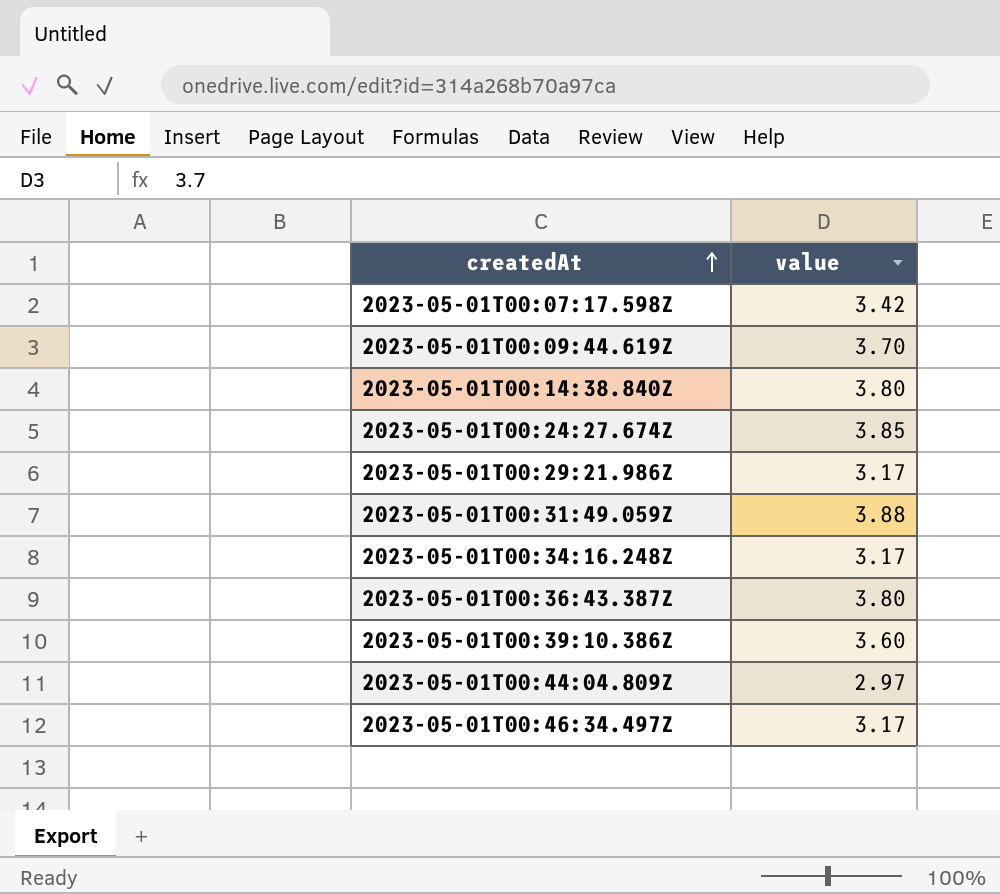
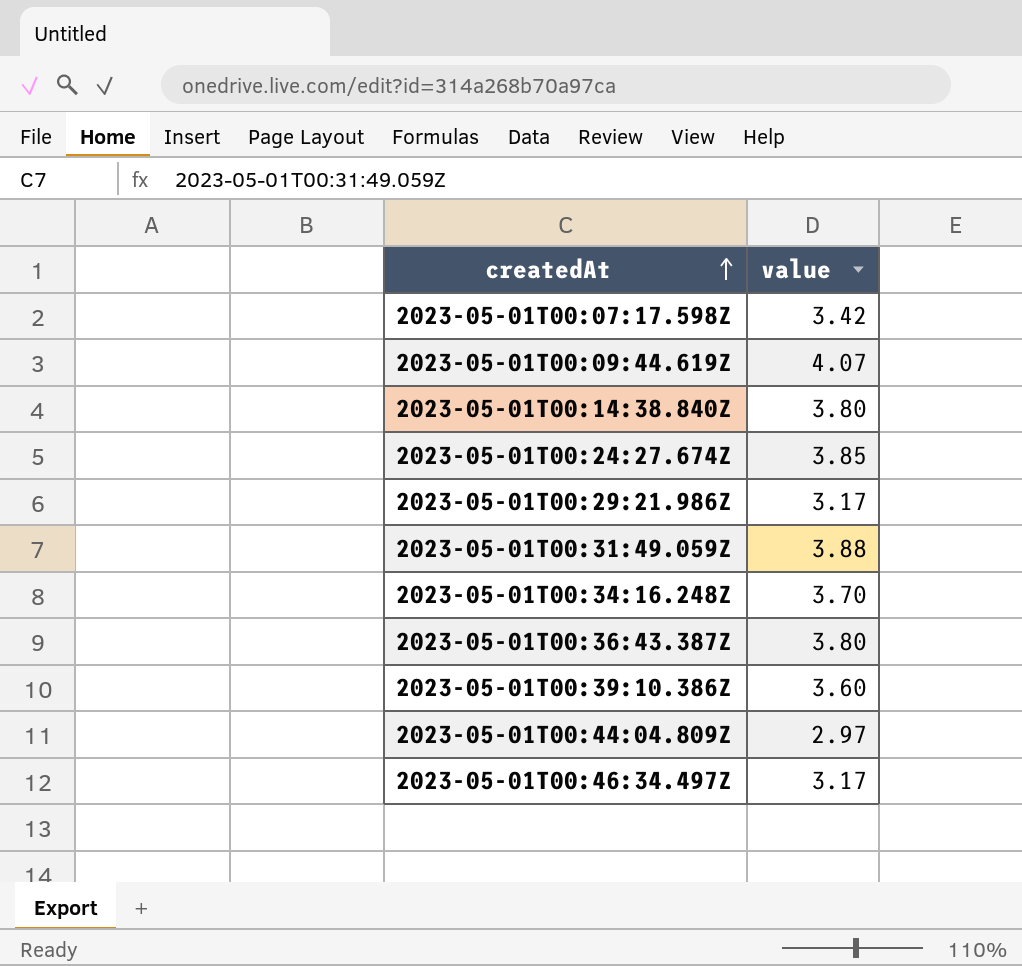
2023-05-01T00:09:44.619Z | value: 3.70 -> 4.07
2023-05-01T00:34:16.248Z | value: 3.17 -> 3.70

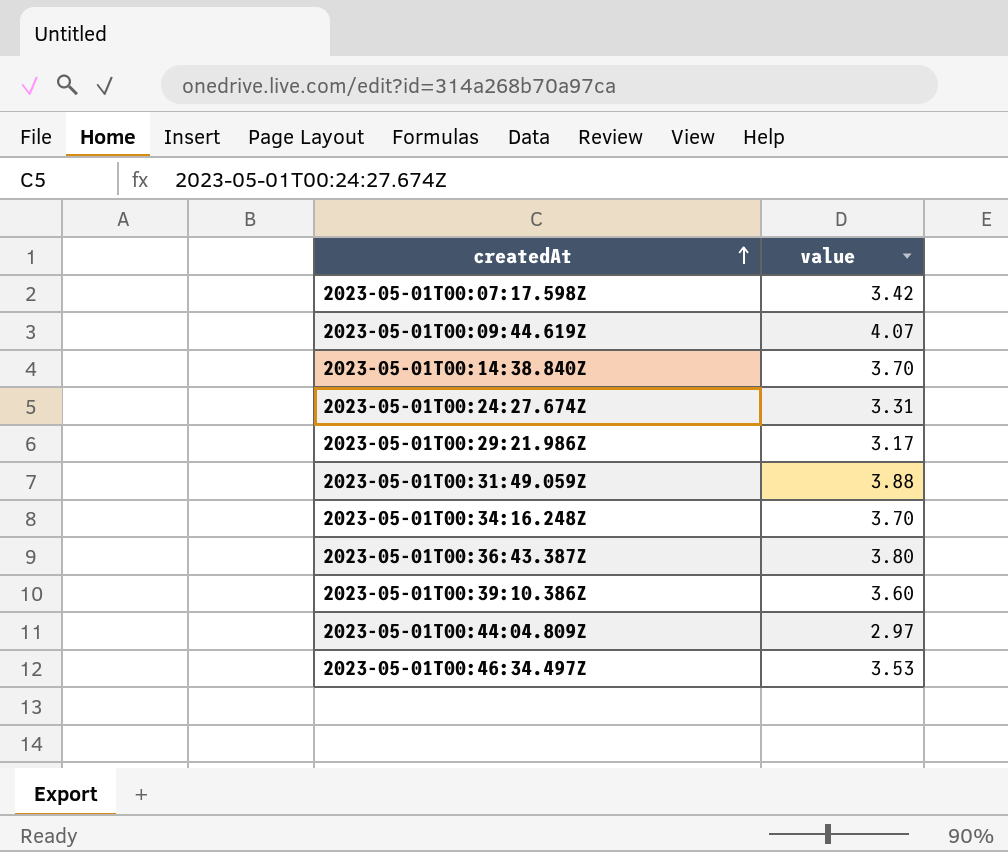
2023-05-01T00:14:38.840Z | value: 3.80 -> 3.70
2023-05-01T00:24:27.674Z | value: 3.85 -> 3.31
2023-05-01T00:46:34.497Z | value: 3.17 -> 3.53

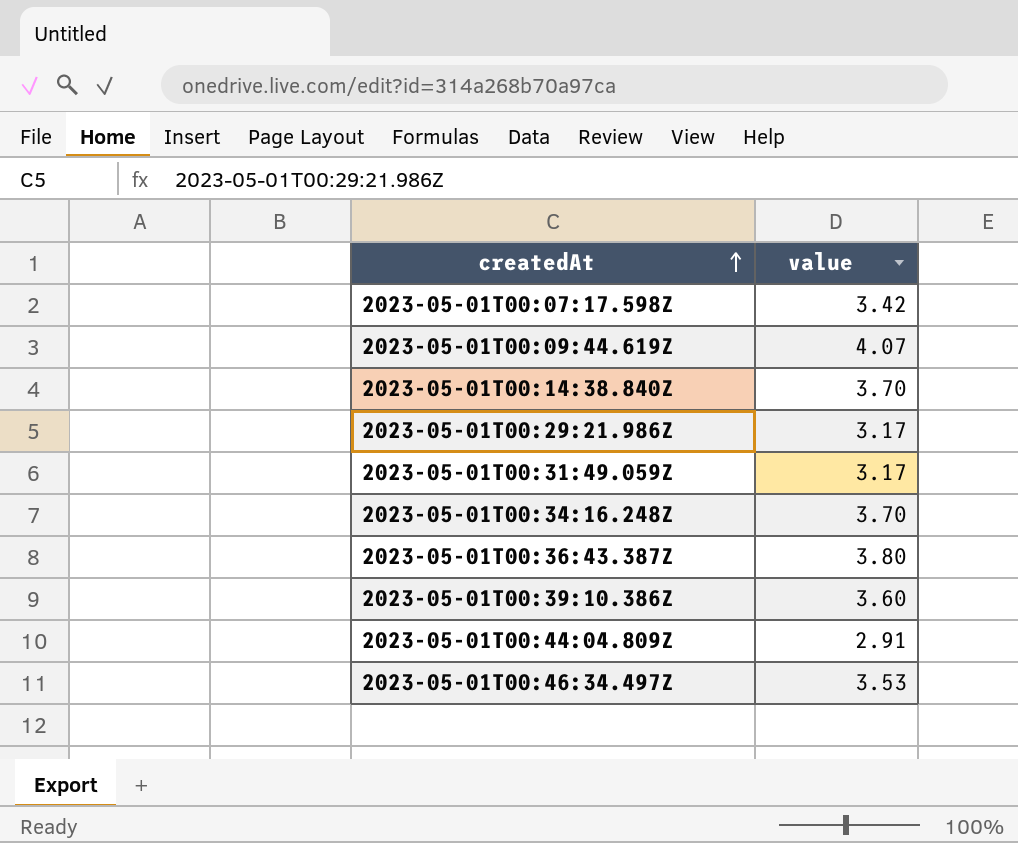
row 2023-05-01T00:24:27.674Z: 3.31 -> none
2023-05-01T00:31:49.059Z | value: 3.88 -> 3.17
2023-05-01T00:44:04.809Z | value: 2.97 -> 2.91

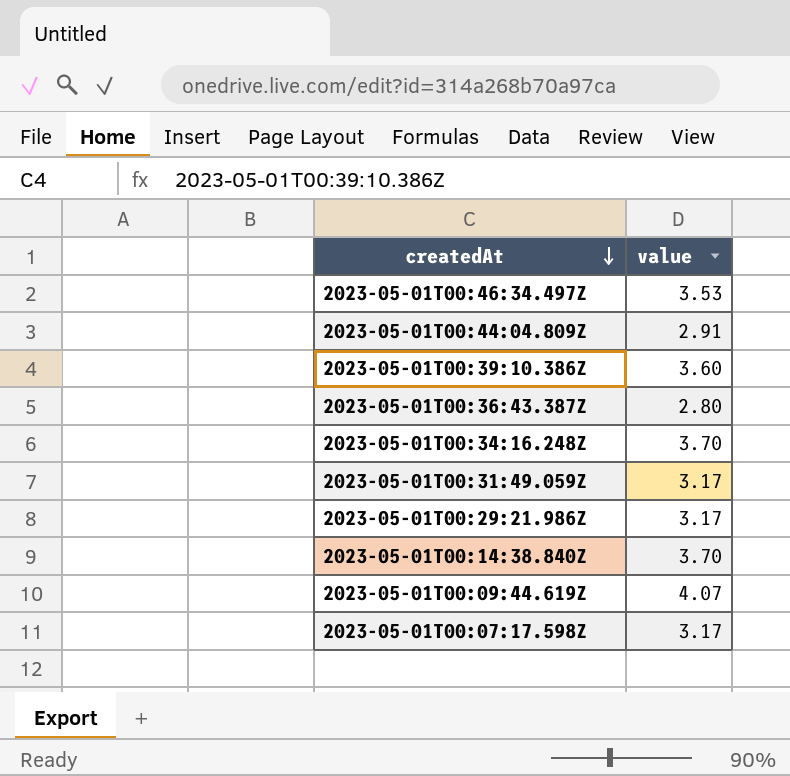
row order: createdAt ascending -> createdAt descending
2023-05-01T00:36:43.387Z | value: 3.80 -> 2.80
2023-05-01T00:07:17.598Z | value: 3.42 -> 3.17

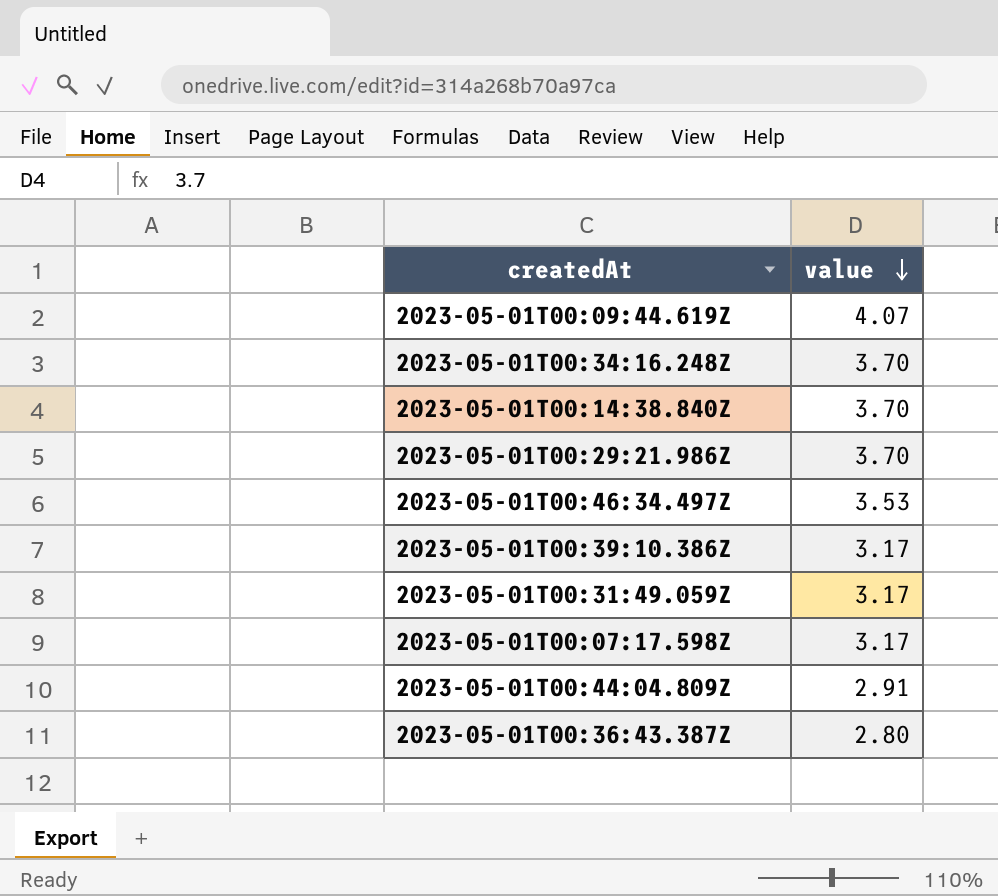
row order: createdAt descending -> value descending
2023-05-01T00:29:21.986Z | value: 3.17 -> 3.70
2023-05-01T00:39:10.386Z | value: 3.60 -> 3.17

